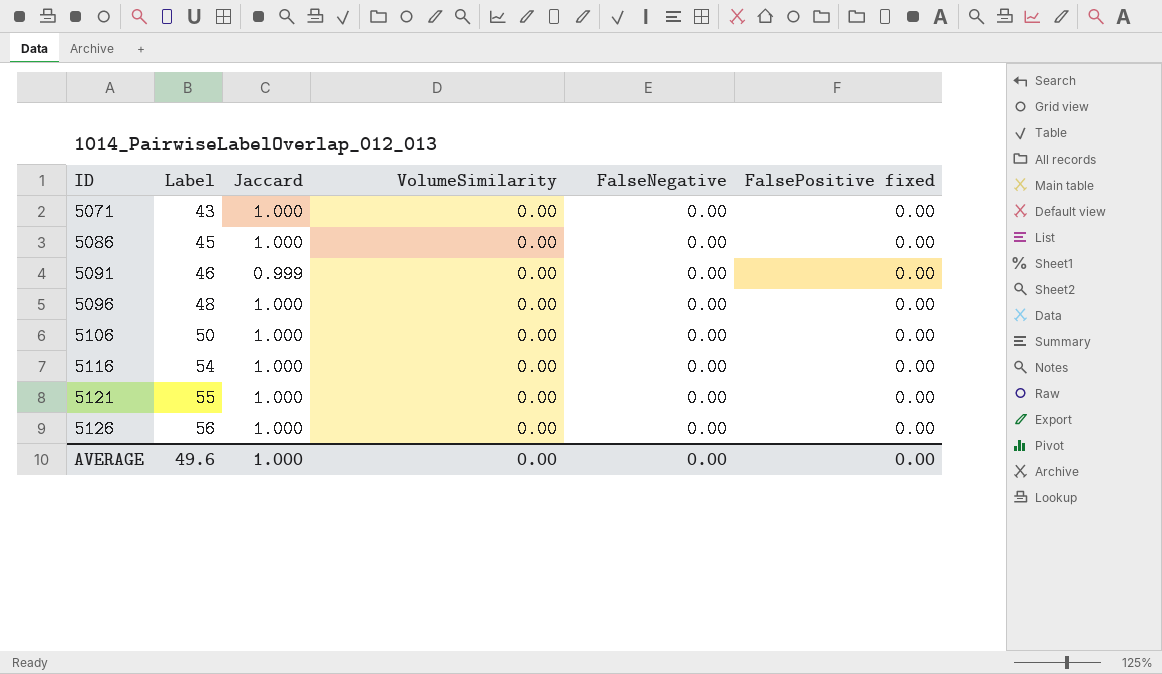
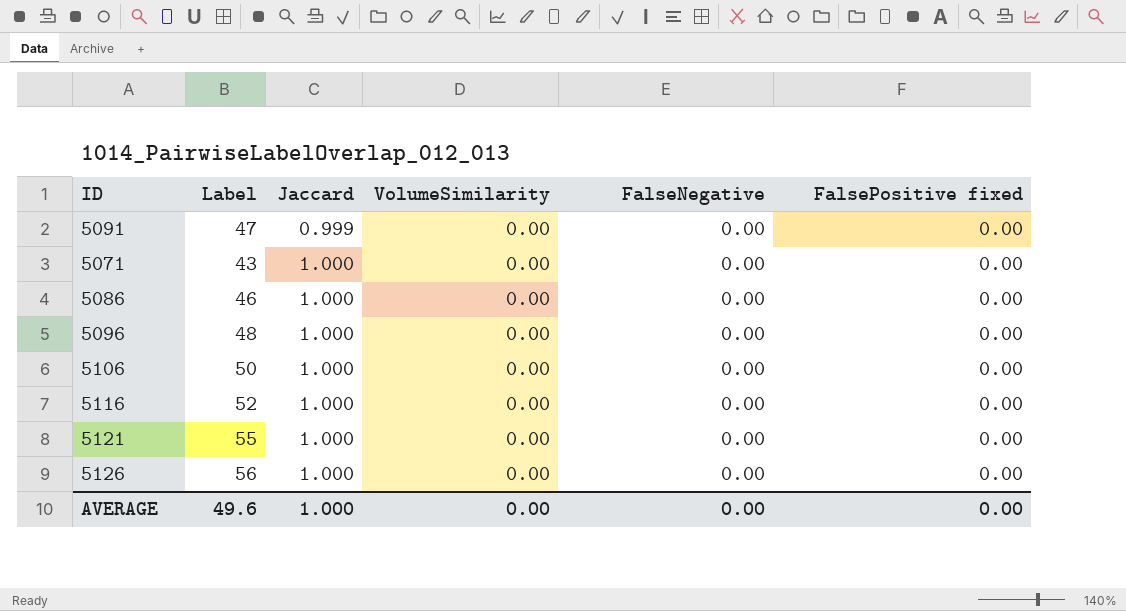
row order: ID ascending -> Jaccard ascending
5091 | Label: 46 -> 47
5086 | Label: 45 -> 46
5116 | Label: 54 -> 52

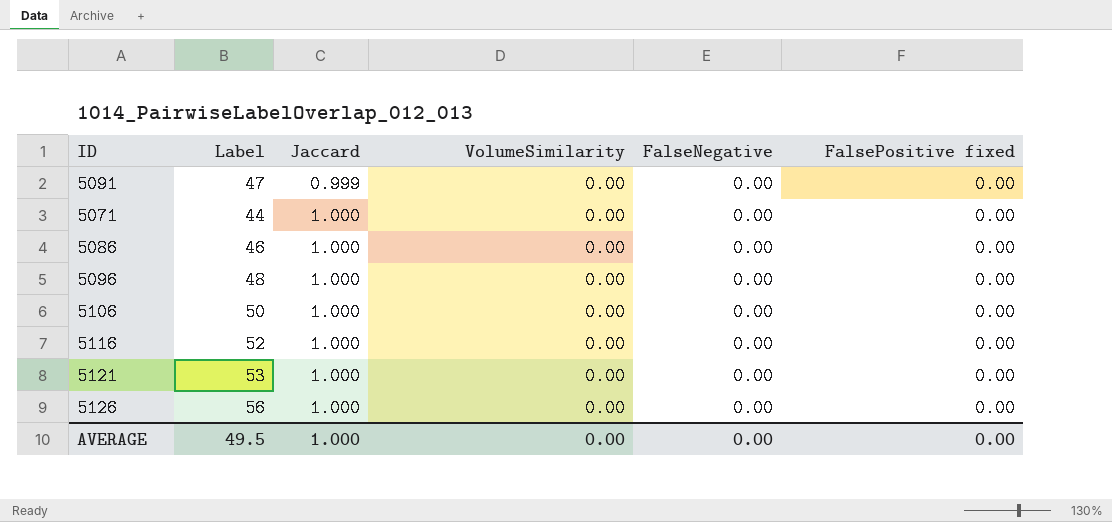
5071 | Label: 43 -> 44
5121 | Label: 55 -> 53
AVERAGE | Label: 49.6 -> 49.5

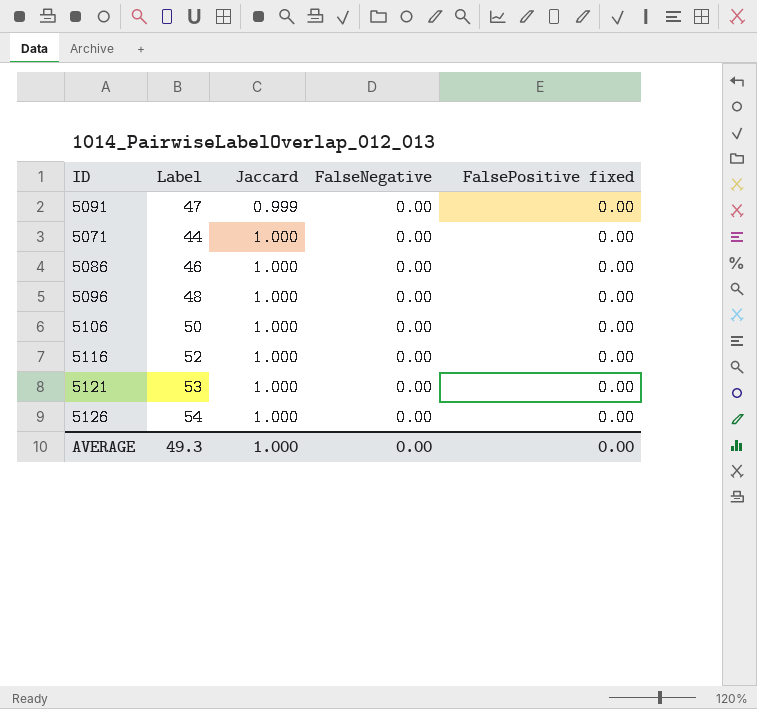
column VolumeSimilarity | position: 4 -> none
5126 | Label: 56 -> 54
AVERAGE | Label: 49.5 -> 49.3

